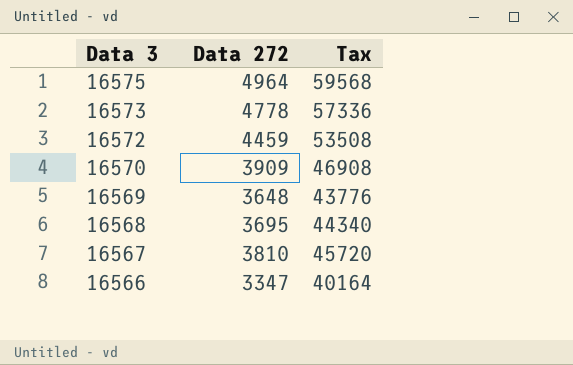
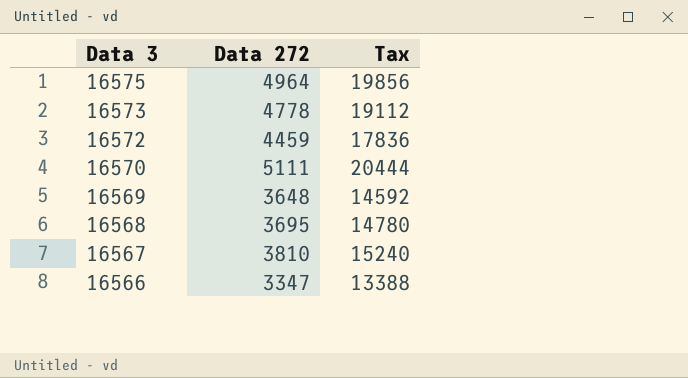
column Tax | formula: [Data 272] * 12 -> [Data 272] * 4
16570 | Data 272: 3909 -> 5111

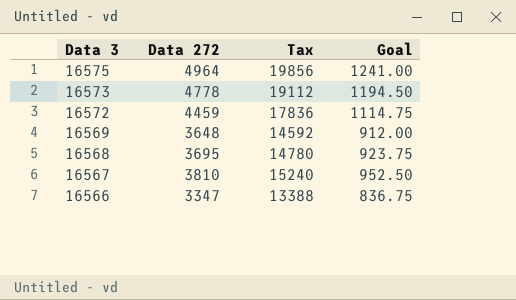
column Goal | formula: none -> [Data 272] * 0.25
row 16570: 5111 | 20444 -> none

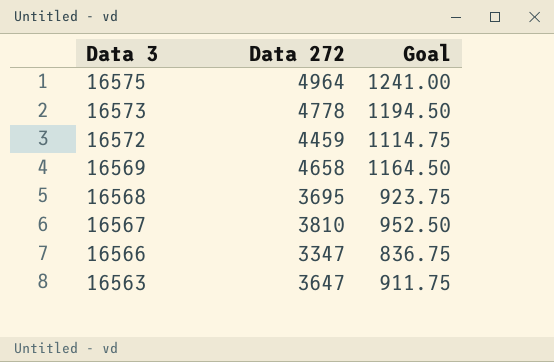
column Tax | formula: [Data 272] * 4 -> none
16569 | Data 272: 3648 -> 4658
16569 | Goal: 912.00 -> 1164.50
row 16563: none -> 3647 | 911.75

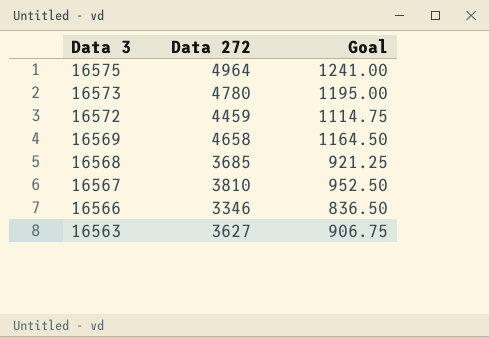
16573 | Data 272: 4778 -> 4780
16573 | Goal: 1194.50 -> 1195.00
16568 | Data 272: 3695 -> 3685
16568 | Goal: 923.75 -> 921.25
16566 | Data 272: 3347 -> 3346
16566 | Goal: 836.75 -> 836.50
16563 | Data 272: 3647 -> 3627
16563 | Goal: 911.75 -> 906.75

